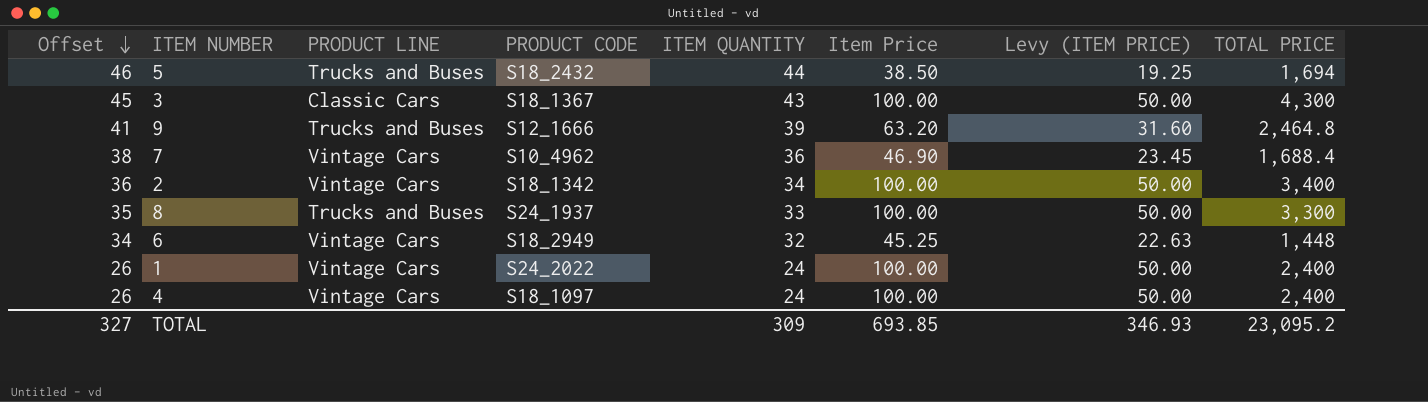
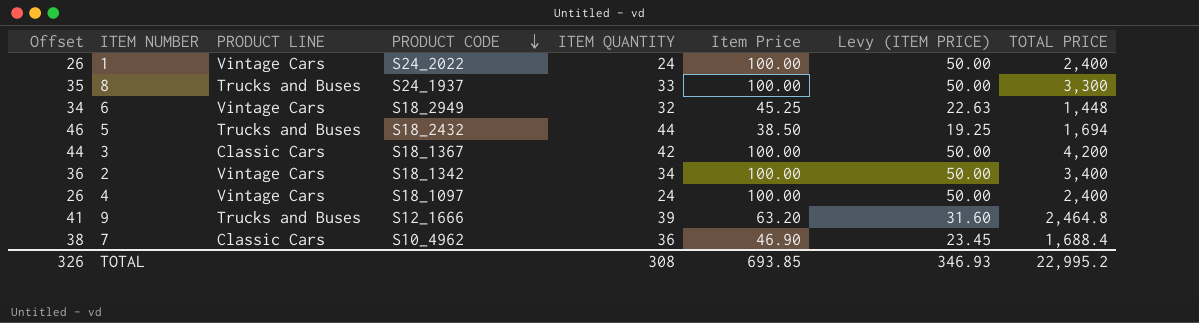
row order: Offset descending -> PRODUCT CODE descending
3 | Offset: 45 -> 44
3 | ITEM QUANTITY: 43 -> 42
3 | TOTAL PRICE: 4,300 -> 4,200
7 | PRODUCT LINE: Vintage Cars -> Classic Cars
TOTAL | Offset: 327 -> 326
TOTAL | ITEM QUANTITY: 309 -> 308
TOTAL | TOTAL PRICE: 23,095.2 -> 22,995.2

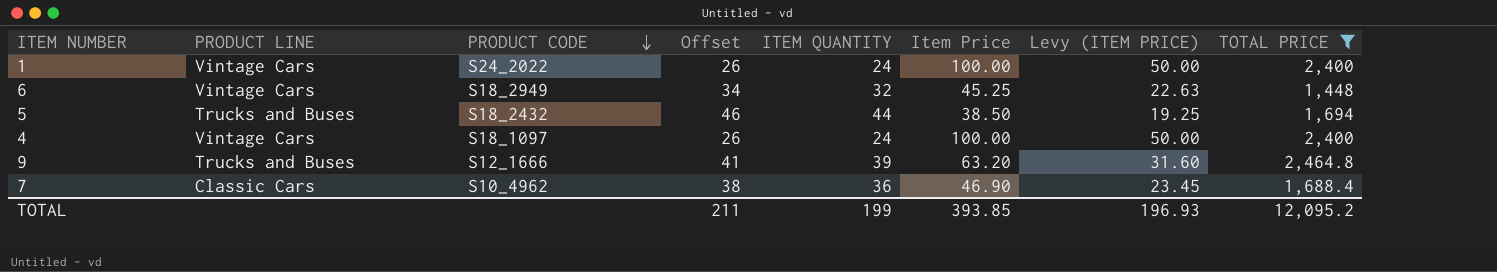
filter: none -> TOTAL PRICE <= 2,464.8
column Offset | position: 1 -> 4
TOTAL | Offset: 326 -> 211
TOTAL | ITEM QUANTITY: 308 -> 199
TOTAL | Item Price: 693.85 -> 393.85
TOTAL | Levy (ITEM PRICE): 346.93 -> 196.93
TOTAL | TOTAL PRICE: 22,995.2 -> 12,095.2

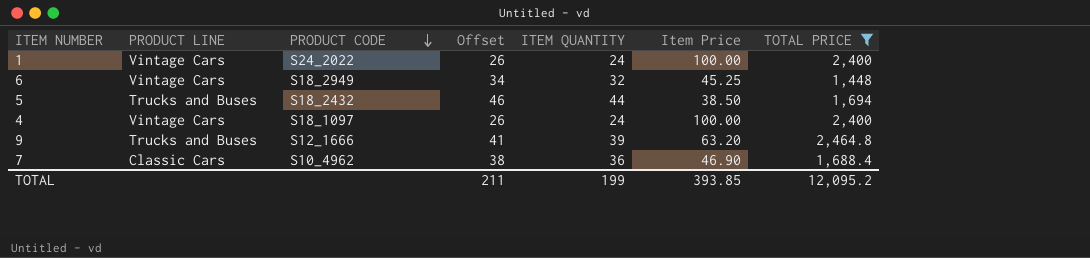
column Levy (ITEM PRICE) | formula: [Item Price] * 0.5 -> none

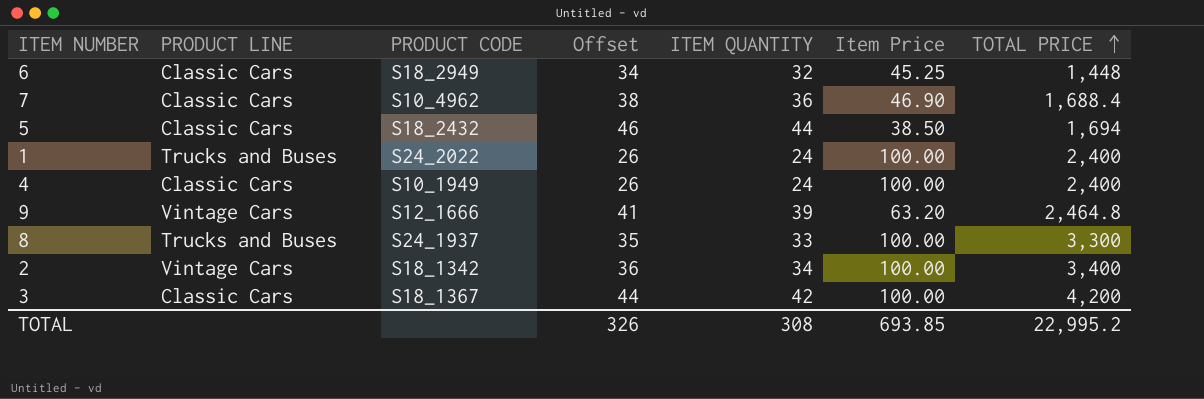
filter: TOTAL PRICE <= 2,464.8 -> none
row order: PRODUCT CODE descending -> TOTAL PRICE ascending
6 | PRODUCT LINE: Vintage Cars -> Classic Cars
5 | PRODUCT LINE: Trucks and Buses -> Classic Cars
1 | PRODUCT LINE: Vintage Cars -> Trucks and Buses
4 | PRODUCT LINE: Vintage Cars -> Classic Cars
4 | PRODUCT CODE: S18_1097 -> S10_1949
9 | PRODUCT LINE: Trucks and Buses -> Vintage Cars
TOTAL | Offset: 211 -> 326
TOTAL | ITEM QUANTITY: 199 -> 308
TOTAL | Item Price: 393.85 -> 693.85
TOTAL | TOTAL PRICE: 12,095.2 -> 22,995.2

